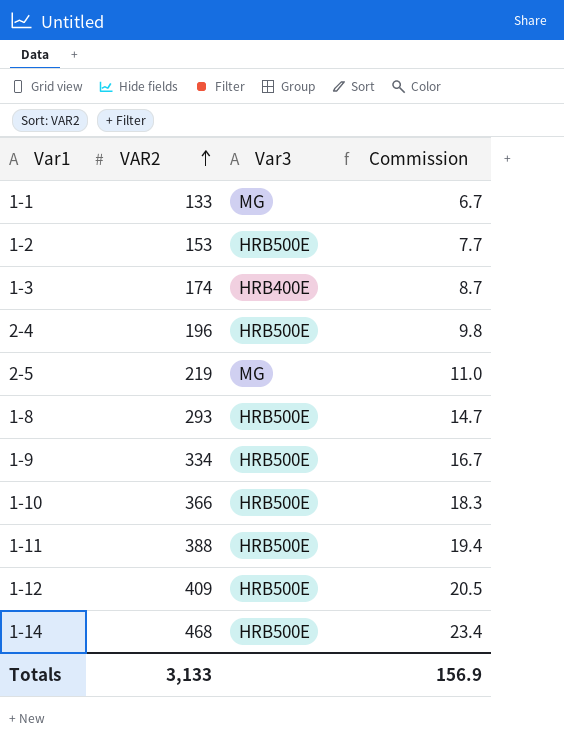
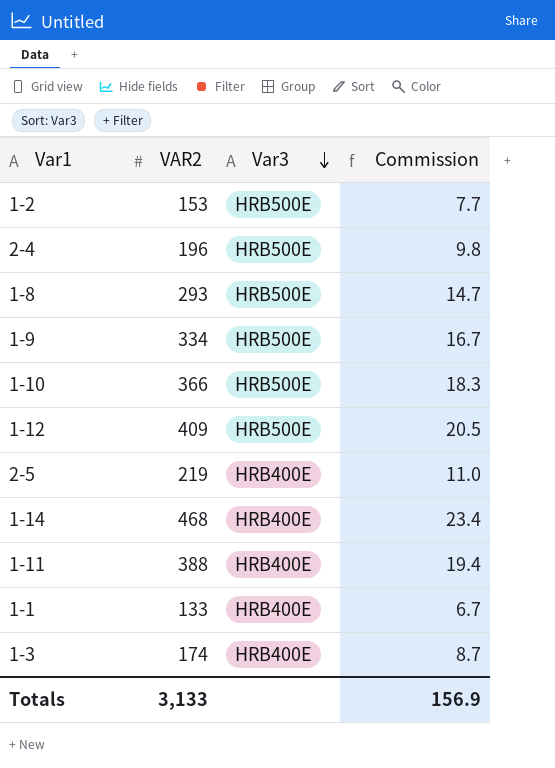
row order: VAR2 ascending -> Var3 descending
2-5 | Var3: MG -> HRB400E
1-14 | Var3: HRB500E -> HRB400E
1-11 | Var3: HRB500E -> HRB400E
1-1 | Var3: MG -> HRB400E

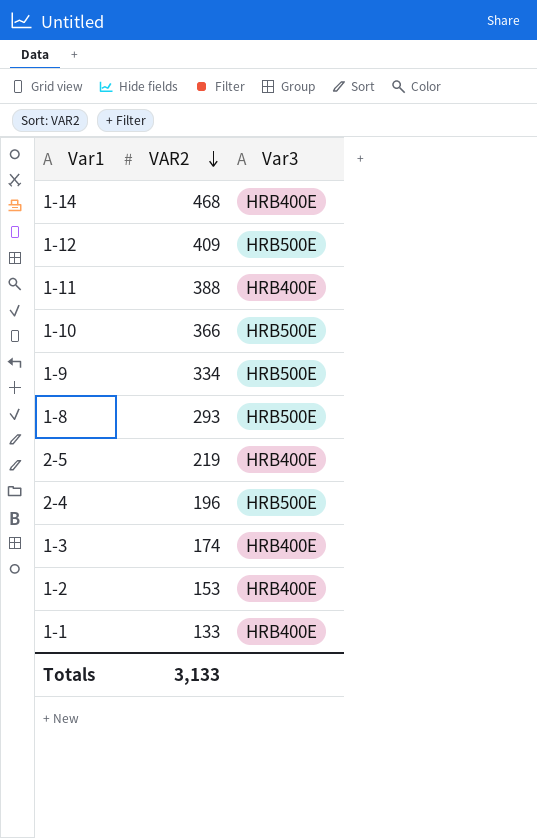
row order: Var3 descending -> VAR2 descending
column Commission | formula: [VAR2] * 0.05 -> none
1-2 | Var3: HRB500E -> HRB400E

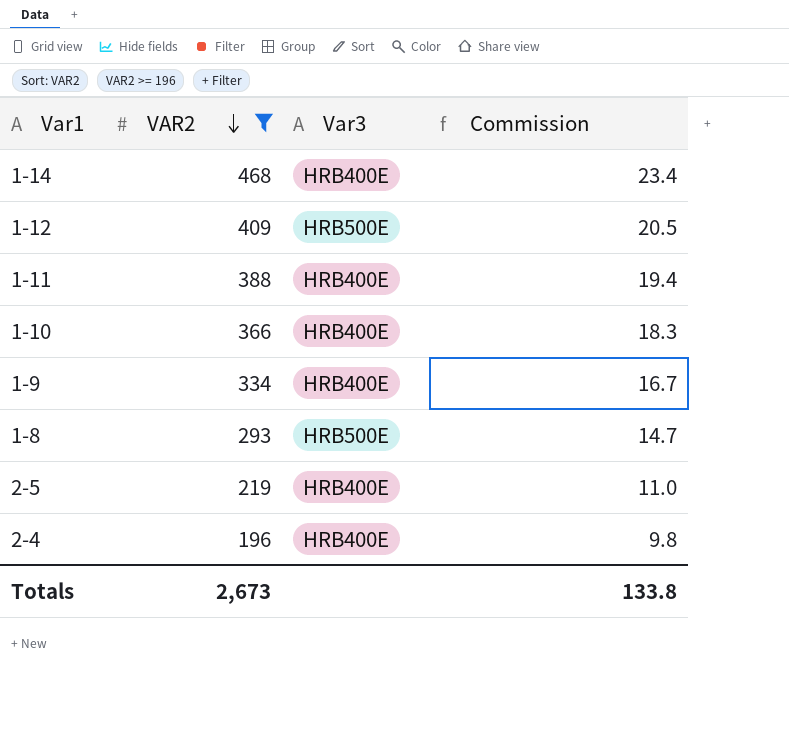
filter: none -> VAR2 >= 196
column Commission | formula: none -> [VAR2] * 0.05
1-10 | Var3: HRB500E -> HRB400E
1-9 | Var3: HRB500E -> HRB400E
2-4 | Var3: HRB500E -> HRB400E
Totals | VAR2: 3,133 -> 2,673

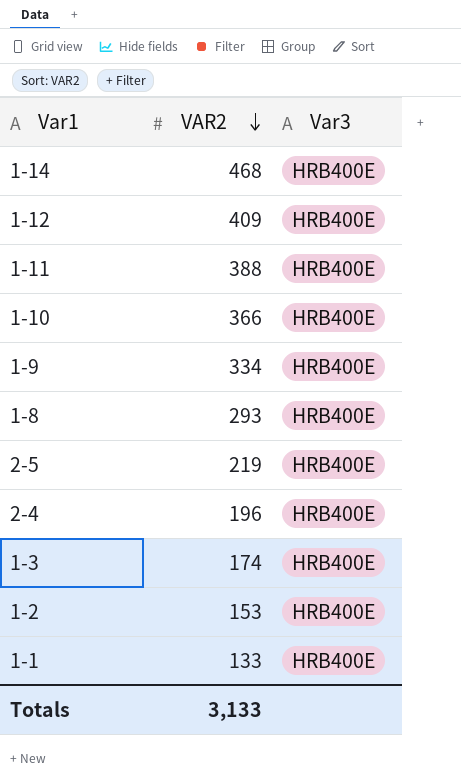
filter: VAR2 >= 196 -> none
column Commission | formula: [VAR2] * 0.05 -> none
1-12 | Var3: HRB500E -> HRB400E
1-8 | Var3: HRB500E -> HRB400E
Totals | VAR2: 2,673 -> 3,133

